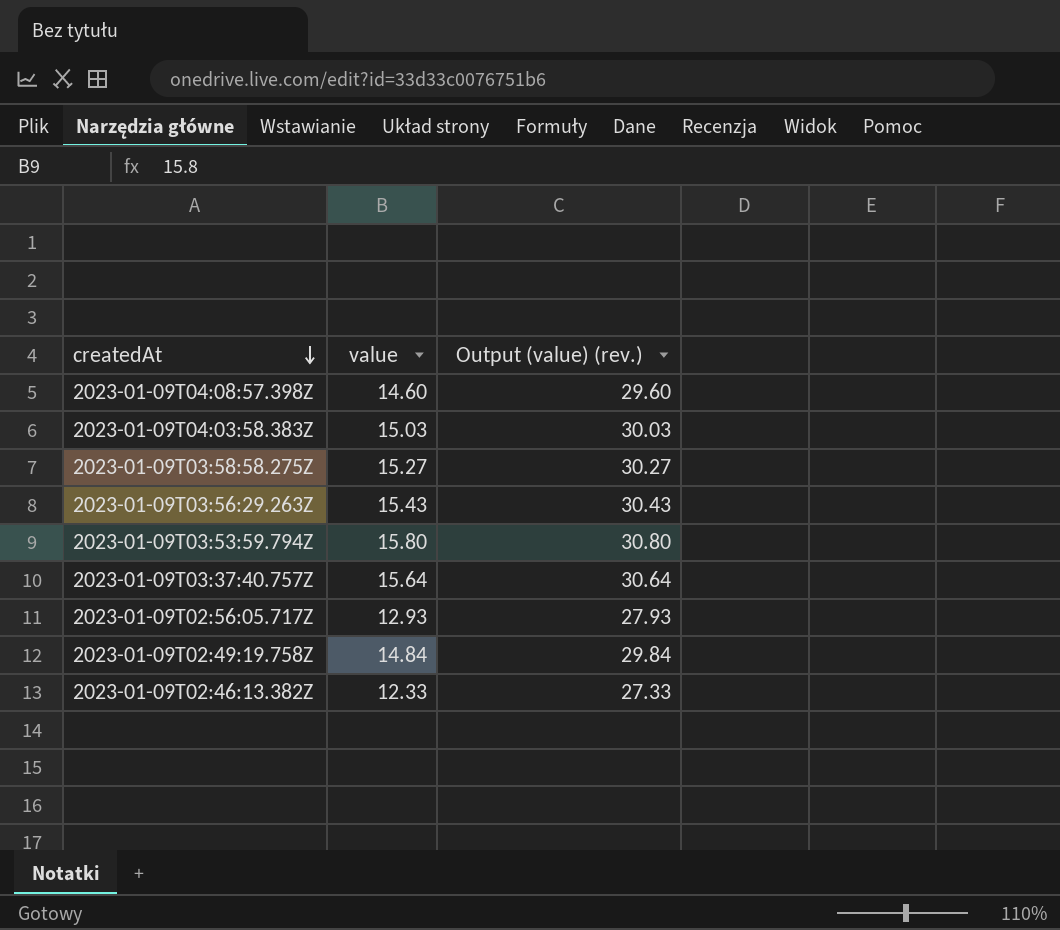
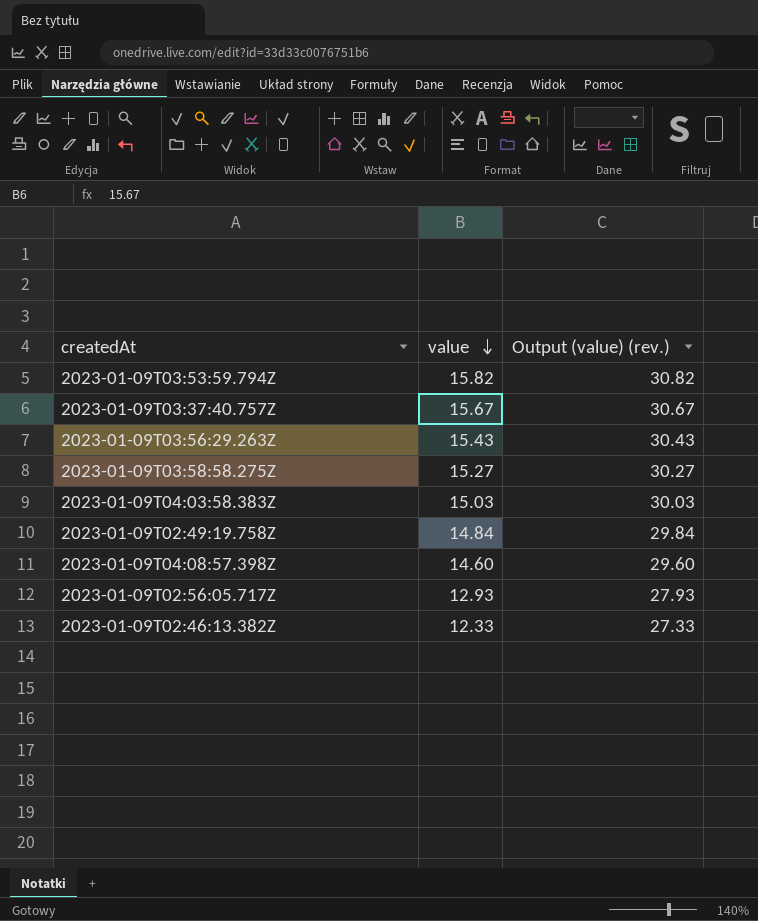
row order: createdAt descending -> value descending
2023-01-09T03:53:59.794Z | value: 15.80 -> 15.82
2023-01-09T03:53:59.794Z | Output (value) (rev.): 30.80 -> 30.82
2023-01-09T03:37:40.757Z | value: 15.64 -> 15.67
2023-01-09T03:37:40.757Z | Output (value) (rev.): 30.64 -> 30.67

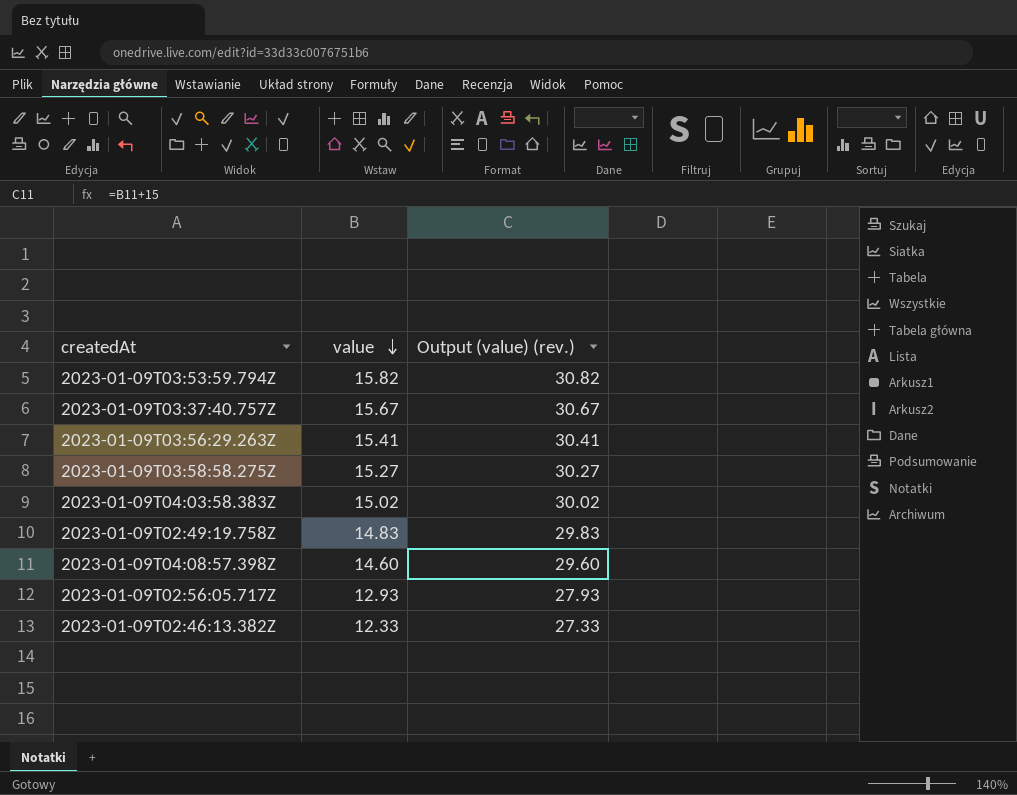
2023-01-09T03:56:29.263Z | value: 15.43 -> 15.41
2023-01-09T03:56:29.263Z | Output (value) (rev.): 30.43 -> 30.41
2023-01-09T04:03:58.383Z | value: 15.03 -> 15.02
2023-01-09T04:03:58.383Z | Output (value) (rev.): 30.03 -> 30.02
2023-01-09T02:49:19.758Z | value: 14.84 -> 14.83
2023-01-09T02:49:19.758Z | Output (value) (rev.): 29.84 -> 29.83

